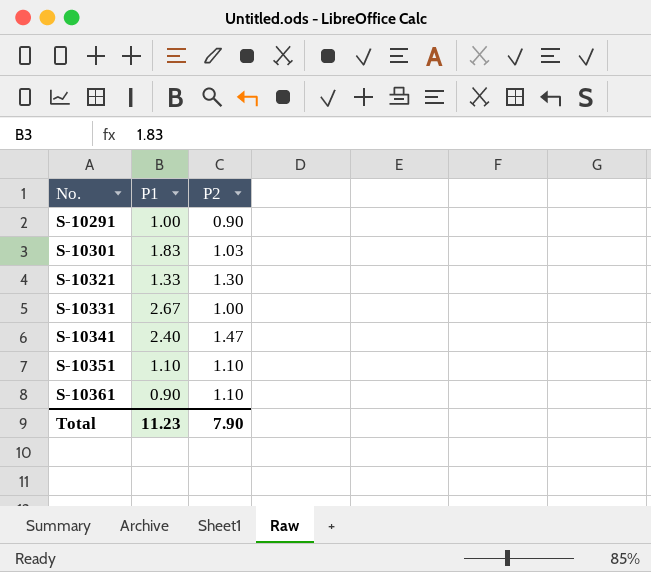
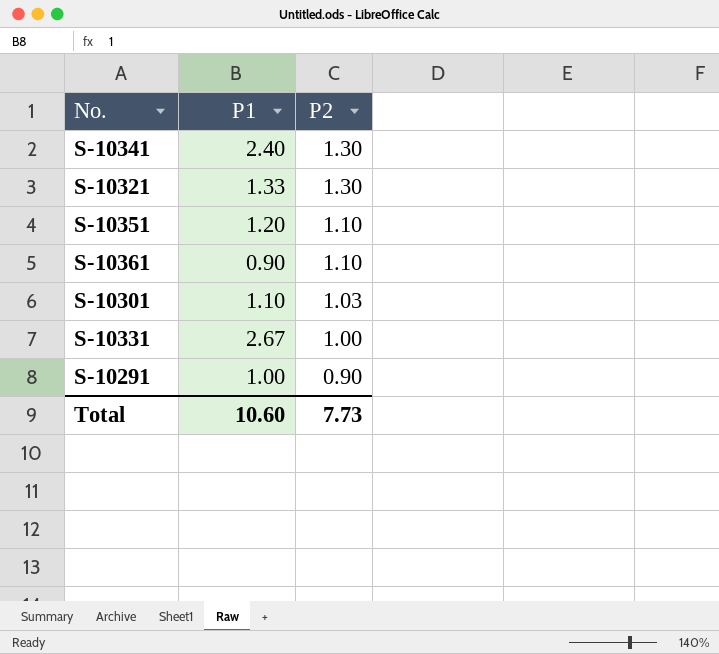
row order: No. ascending -> P2 descending
S-10341 | P2: 1.47 -> 1.30
S-10351 | P1: 1.10 -> 1.20
S-10301 | P1: 1.83 -> 1.10
Total | P1: 11.23 -> 10.60
Total | P2: 7.90 -> 7.73

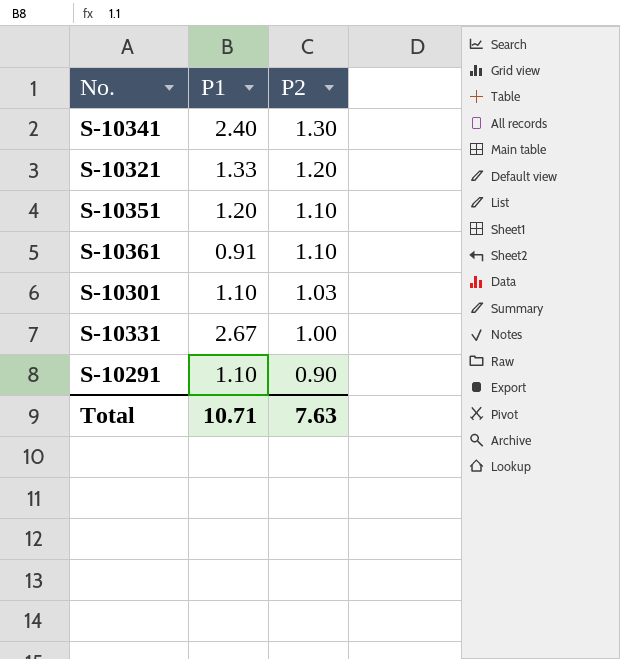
S-10321 | P2: 1.30 -> 1.20
S-10361 | P1: 0.90 -> 0.91
S-10291 | P1: 1.00 -> 1.10
Total | P1: 10.60 -> 10.71
Total | P2: 7.73 -> 7.63

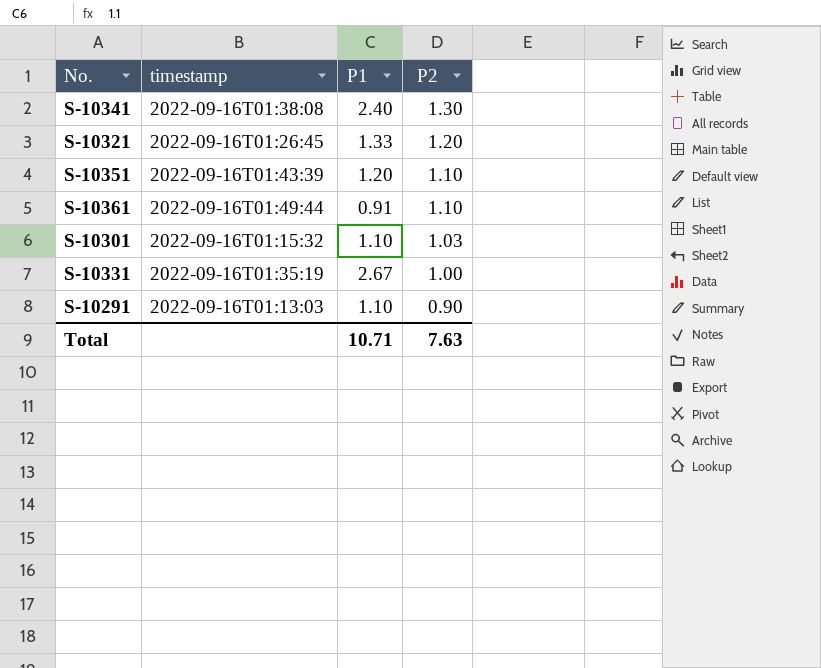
column timestamp | position: none -> 2

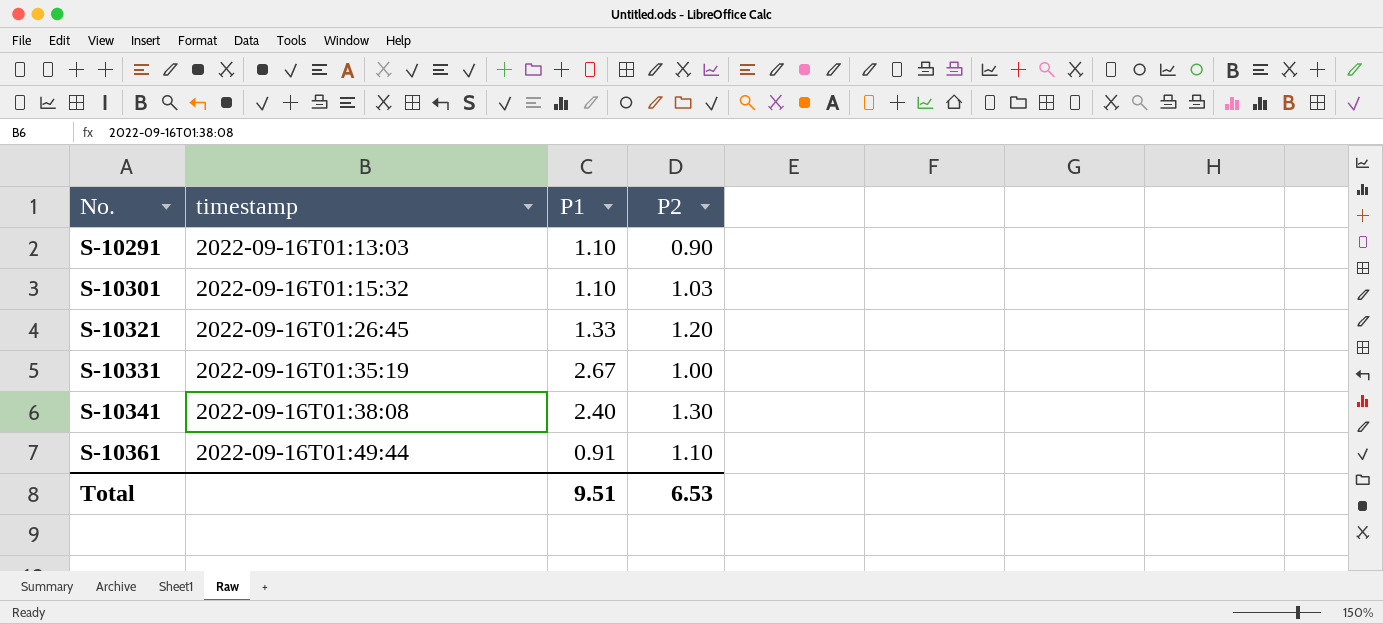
row order: P2 descending -> No. ascending
row S-10351: 2022-09-16T01:43:39 | 1.20 | 1.10 -> none
Total | P1: 10.71 -> 9.51
Total | P2: 7.63 -> 6.53

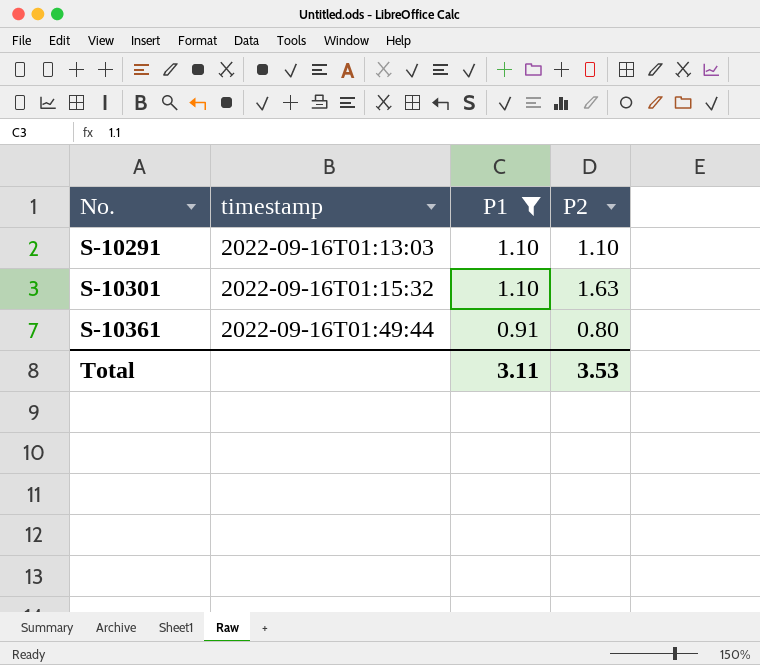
filter: none -> P1 <= 1.10
S-10291 | P2: 0.90 -> 1.10
S-10301 | P2: 1.03 -> 1.63
S-10361 | P2: 1.10 -> 0.80
Total | P1: 9.51 -> 3.11
Total | P2: 6.53 -> 3.53

